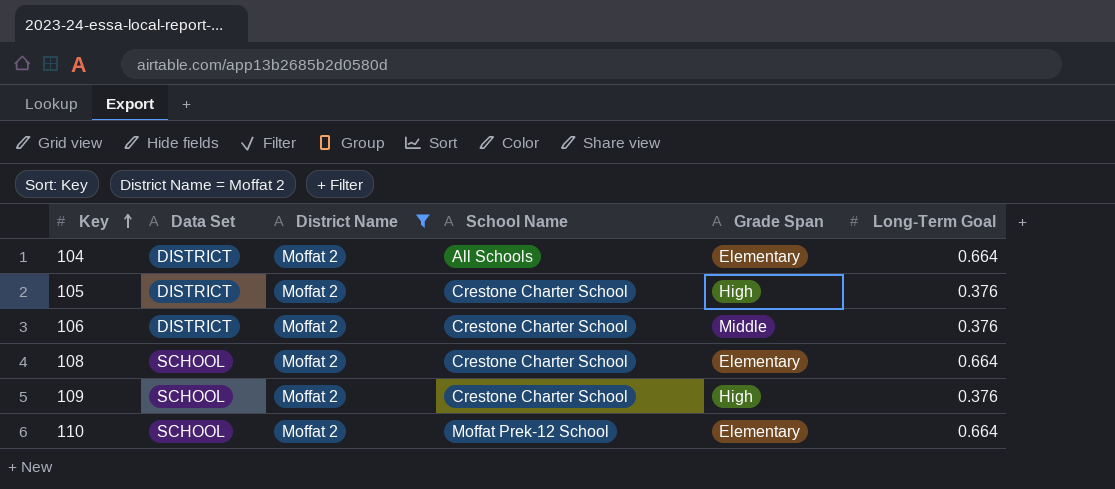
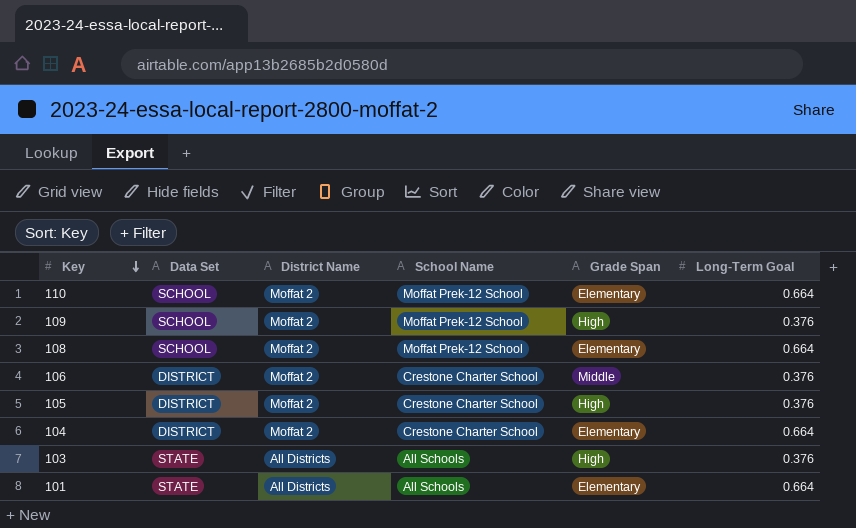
filter: District Name = Moffat 2 -> none
row order: Key ascending -> Key descending
109 | School Name: Crestone Charter School -> Moffat Prek-12 School
108 | School Name: Crestone Charter School -> Moffat Prek-12 School
104 | School Name: All Schools -> Crestone Charter School

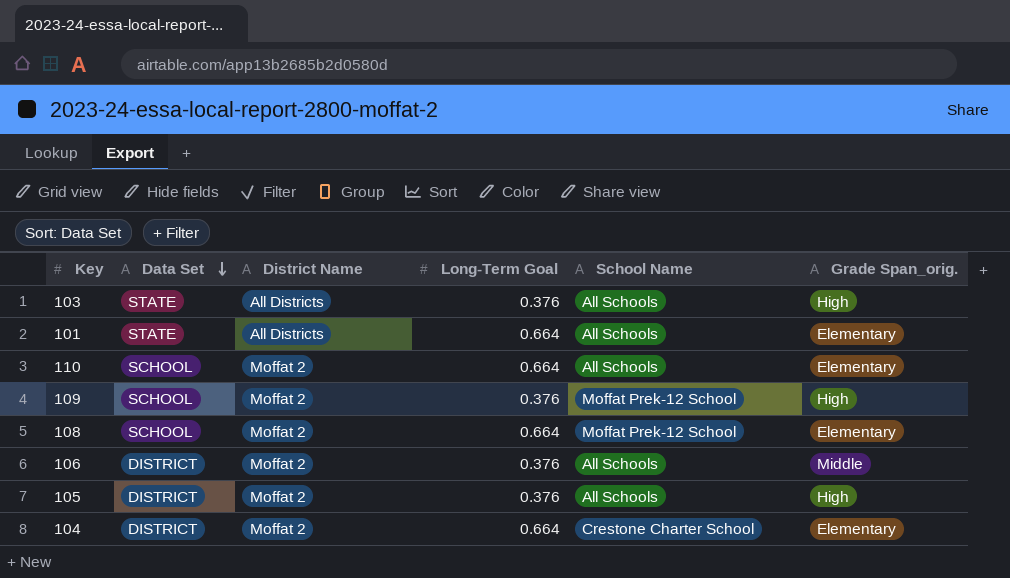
row order: Key descending -> Data Set descending
column Long-Term Goal | position: 6 -> 4
column name: Grade Span -> Grade Span_orig.
110 | School Name: Moffat Prek-12 School -> All Schools
106 | School Name: Crestone Charter School -> All Schools
105 | School Name: Crestone Charter School -> All Schools

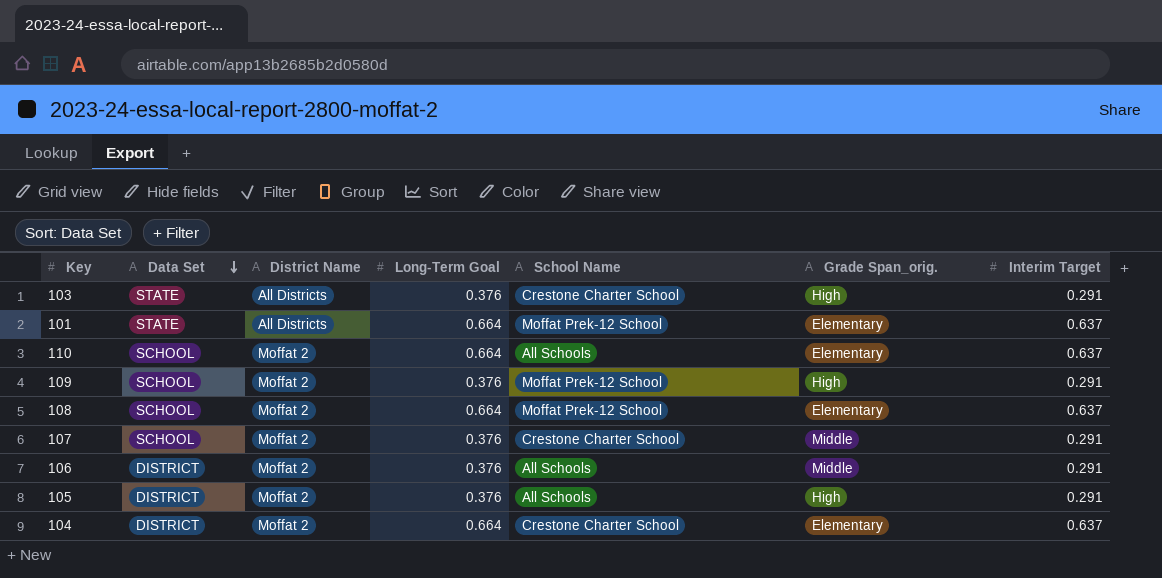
column Interim Target | position: none -> 7
103 | School Name: All Schools -> Crestone Charter School
101 | School Name: All Schools -> Moffat Prek-12 School
row 107: none -> SCHOOL | Moffat 2 | 0.376 | Crestone Charter School | Middle | 0.291

